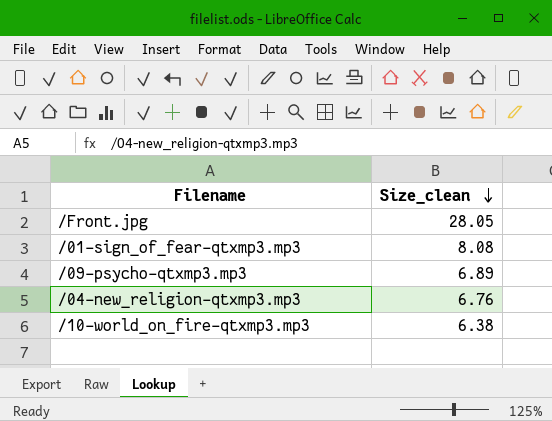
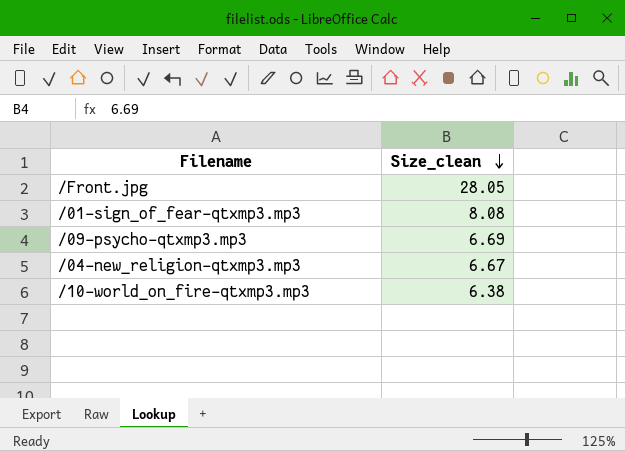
/09-psycho-qtxmp3.mp3 | Size_clean: 6.89 -> 6.69
/04-new_religion-qtxmp3.mp3 | Size_clean: 6.76 -> 6.67

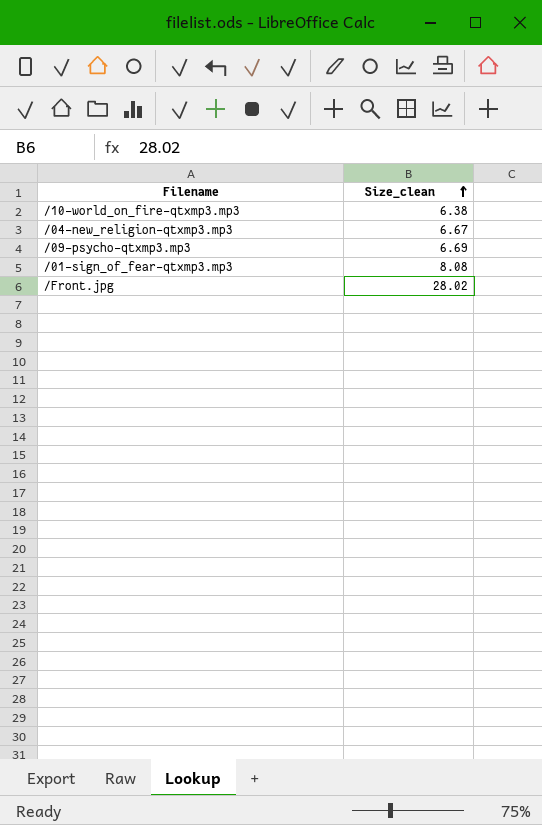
row order: Size_clean descending -> Size_clean ascending
/Front.jpg | Size_clean: 28.05 -> 28.02

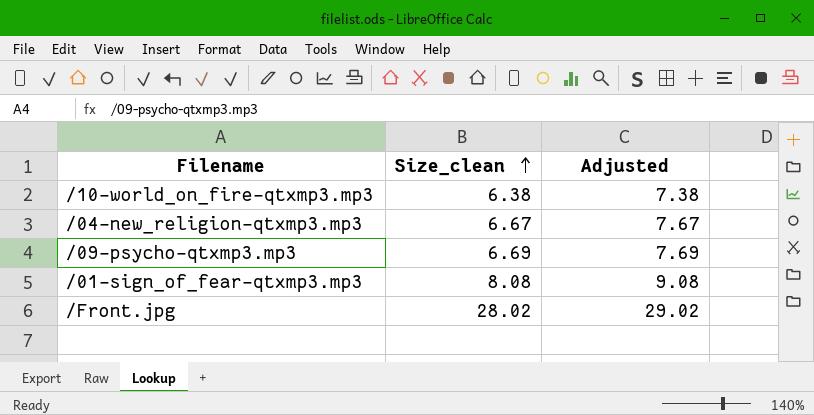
column Adjusted | formula: none -> [Size_clean] + 1

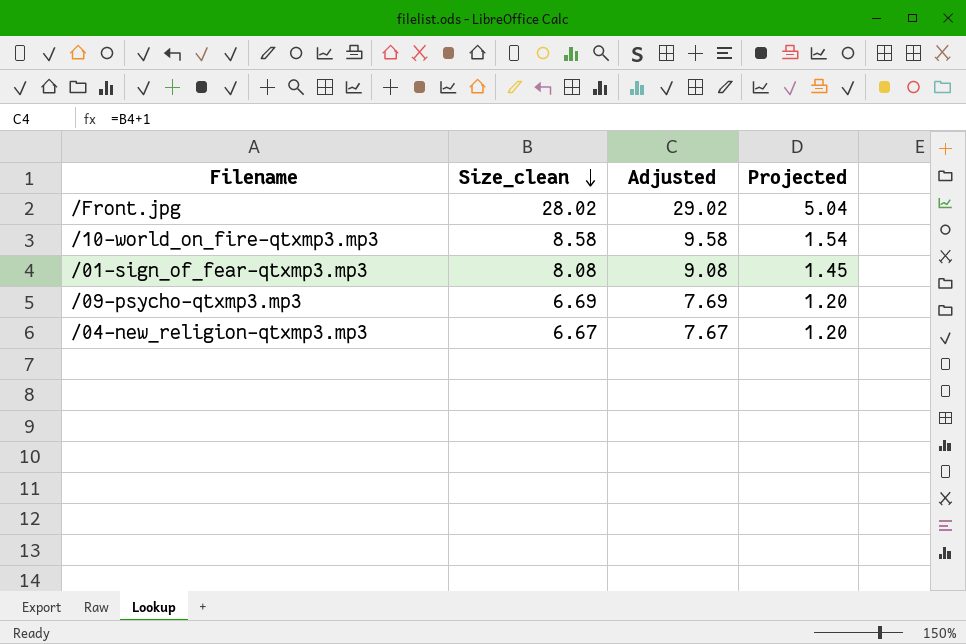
row order: Size_clean ascending -> Size_clean descending
column Projected | formula: none -> [Size_clean] * 0.18
/10-world_on_fire-qtxmp3.mp3 | Size_clean: 6.38 -> 8.58
/10-world_on_fire-qtxmp3.mp3 | Adjusted: 7.38 -> 9.58

